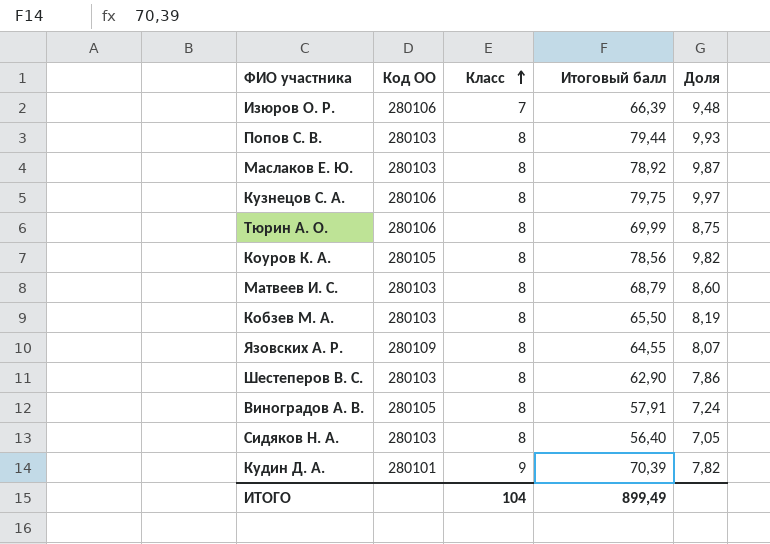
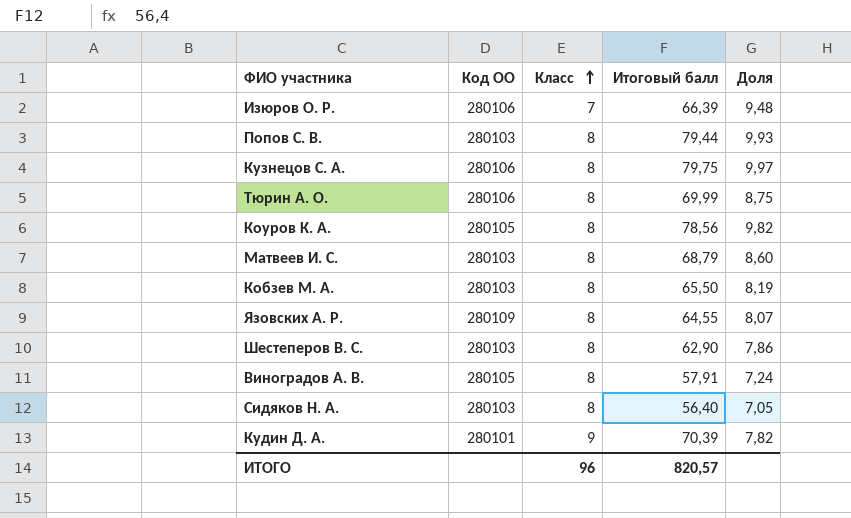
row Маслаков Е. Ю.: 280103 | 8 | 78,92 | 9,87 -> none
ИТОГО | Класс: 104 -> 96
ИТОГО | Итоговый балл: 899,49 -> 820,57

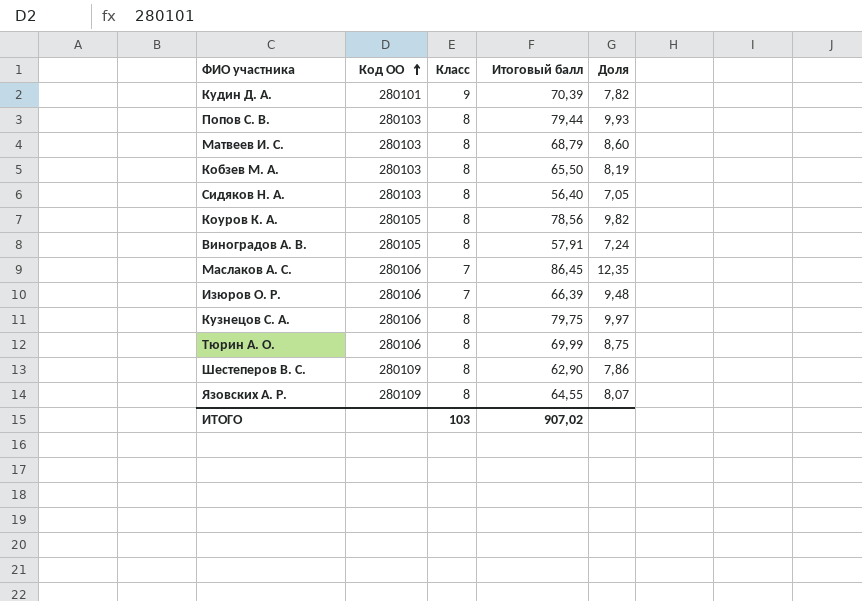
row order: Класс ascending -> Код ОО ascending
row Маслаков А. С.: none -> 280106 | 7 | 86,45 | 12,35
Шестеперов В. С. | Код ОО: 280103 -> 280109
ИТОГО | Класс: 96 -> 103
ИТОГО | Итоговый балл: 820,57 -> 907,02

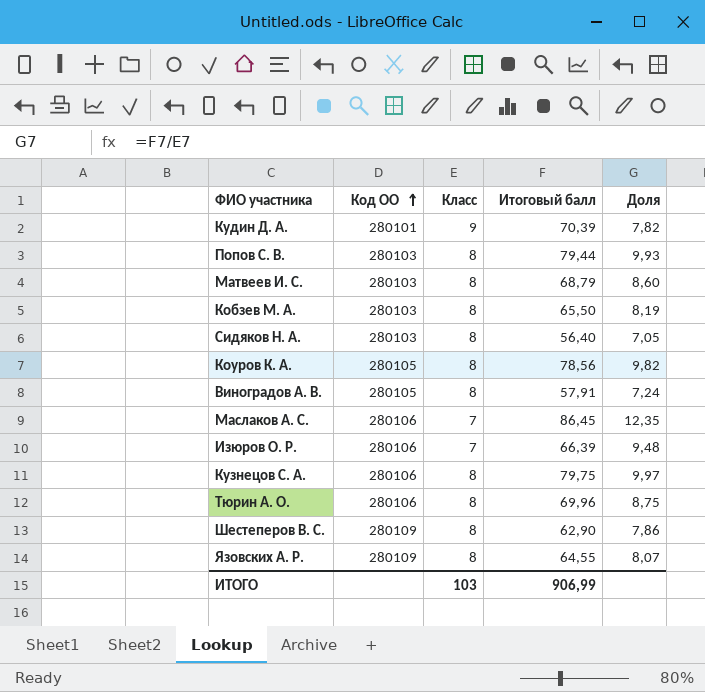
Тюрин А. О. | Итоговый балл: 69,99 -> 69,96
ИТОГО | Итоговый балл: 907,02 -> 906,99

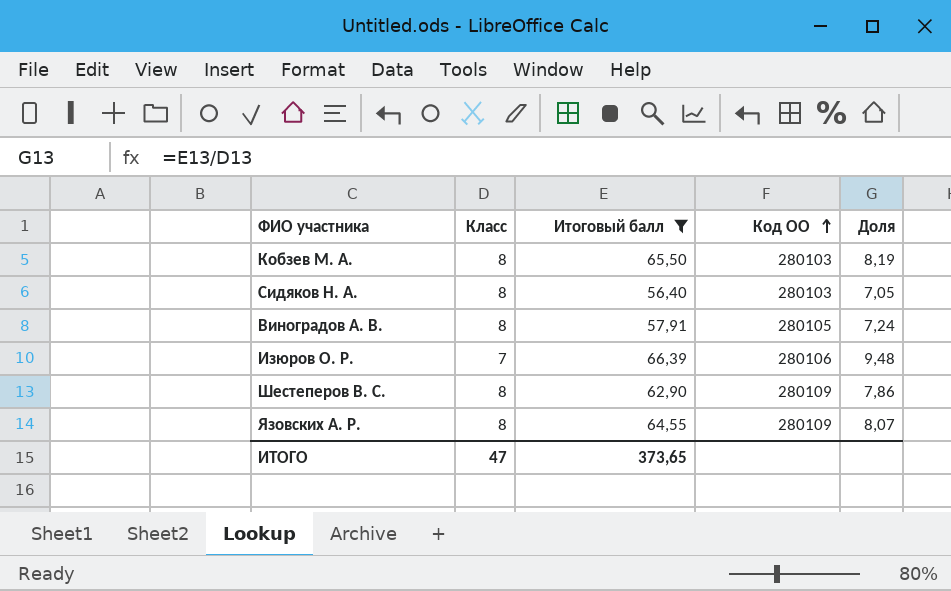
filter: none -> Итоговый балл <= 66,39
column Код ОО | position: 2 -> 4
ИТОГО | Класс: 103 -> 47
ИТОГО | Итоговый балл: 906,99 -> 373,65

